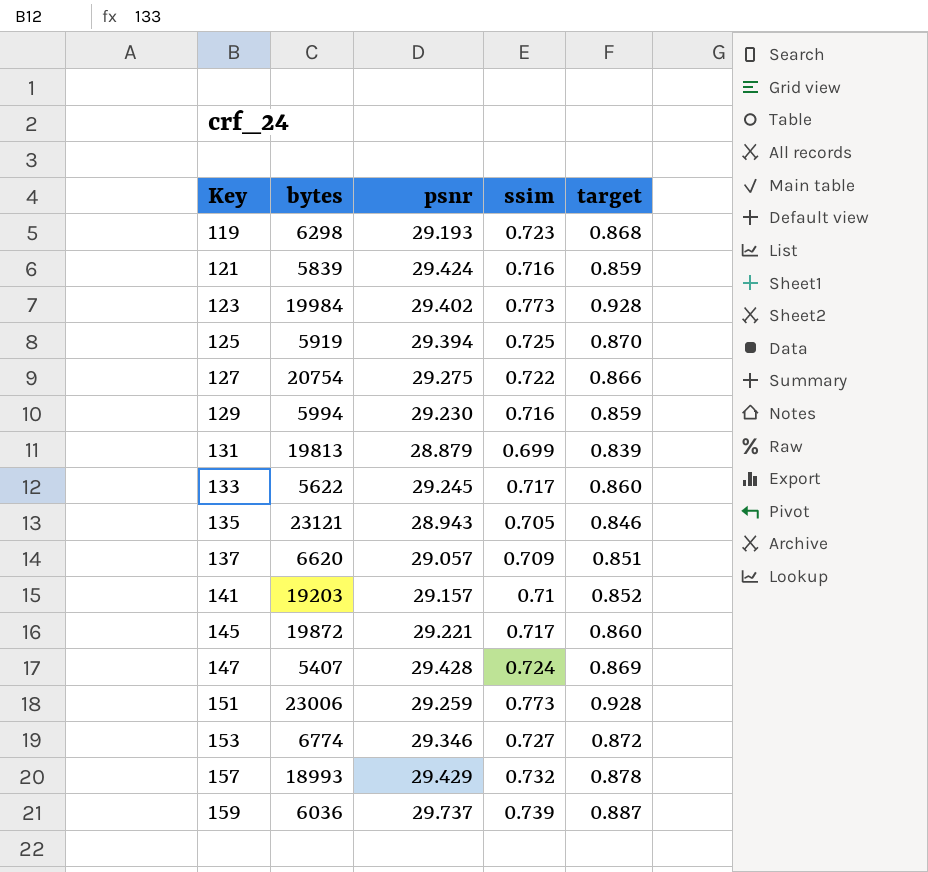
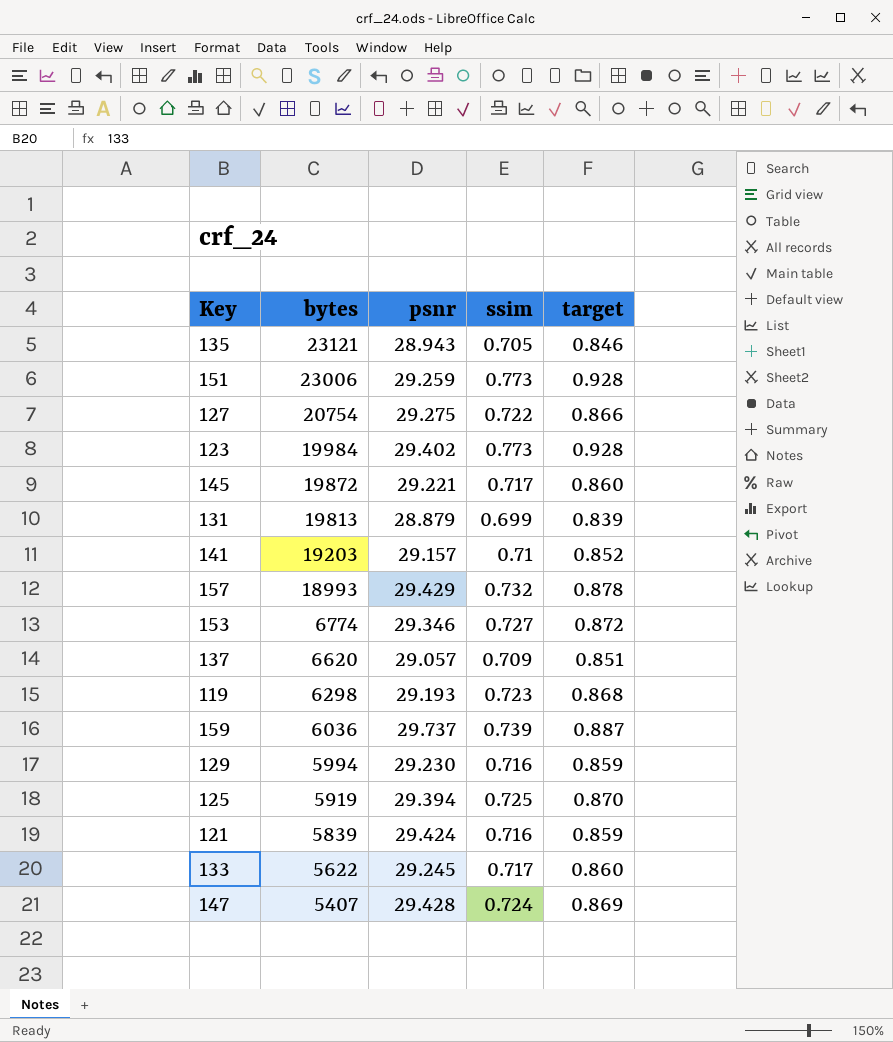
row order: Key ascending -> bytes descending

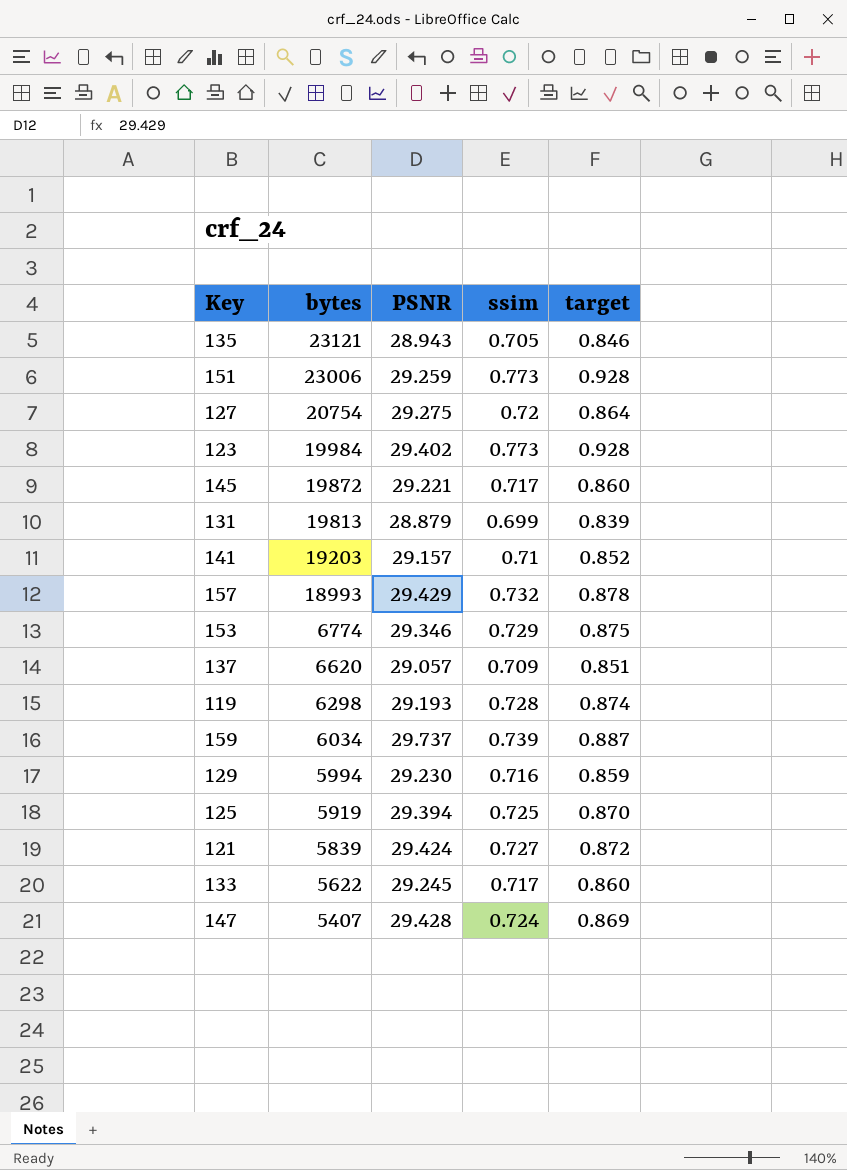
column name: psnr -> PSNR
127 | ssim: 0.722 -> 0.72
127 | target: 0.866 -> 0.864
153 | ssim: 0.727 -> 0.729
153 | target: 0.872 -> 0.875
119 | ssim: 0.723 -> 0.728
119 | target: 0.868 -> 0.874
159 | bytes: 6036 -> 6034
121 | ssim: 0.716 -> 0.727
121 | target: 0.859 -> 0.872

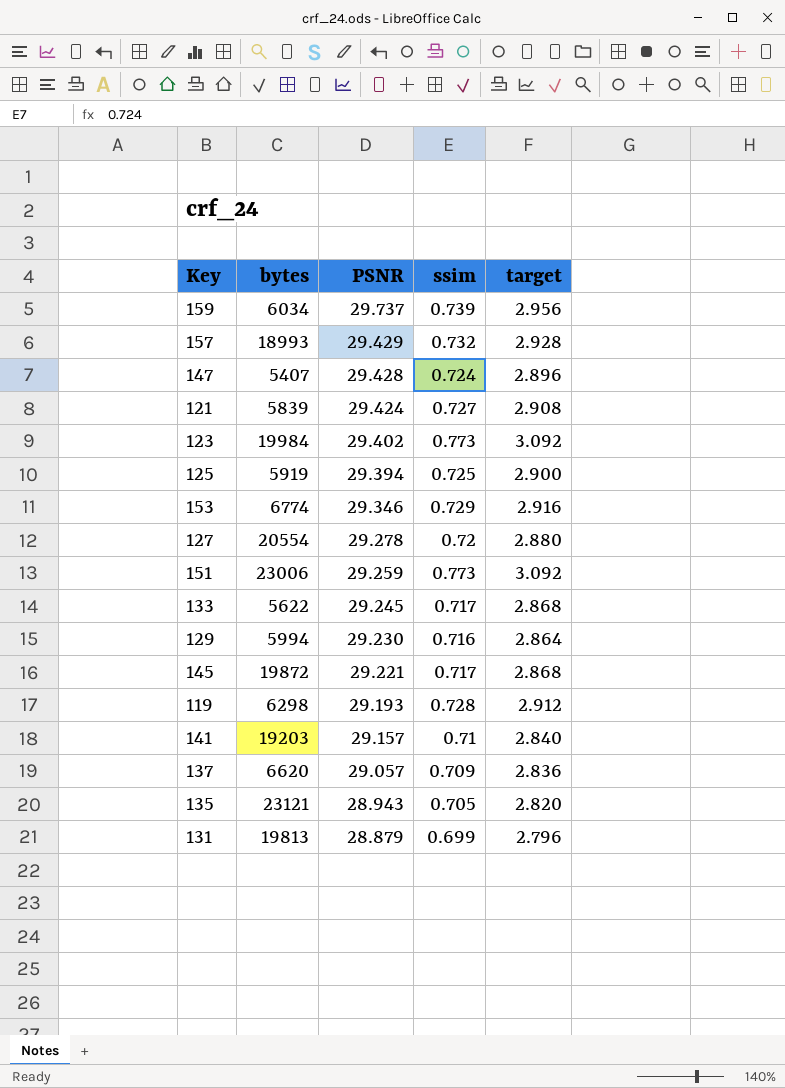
row order: bytes descending -> PSNR descending
column target | formula: [ssim] * 1.2 -> [ssim] * 4
127 | bytes: 20754 -> 20554
127 | PSNR: 29.275 -> 29.278

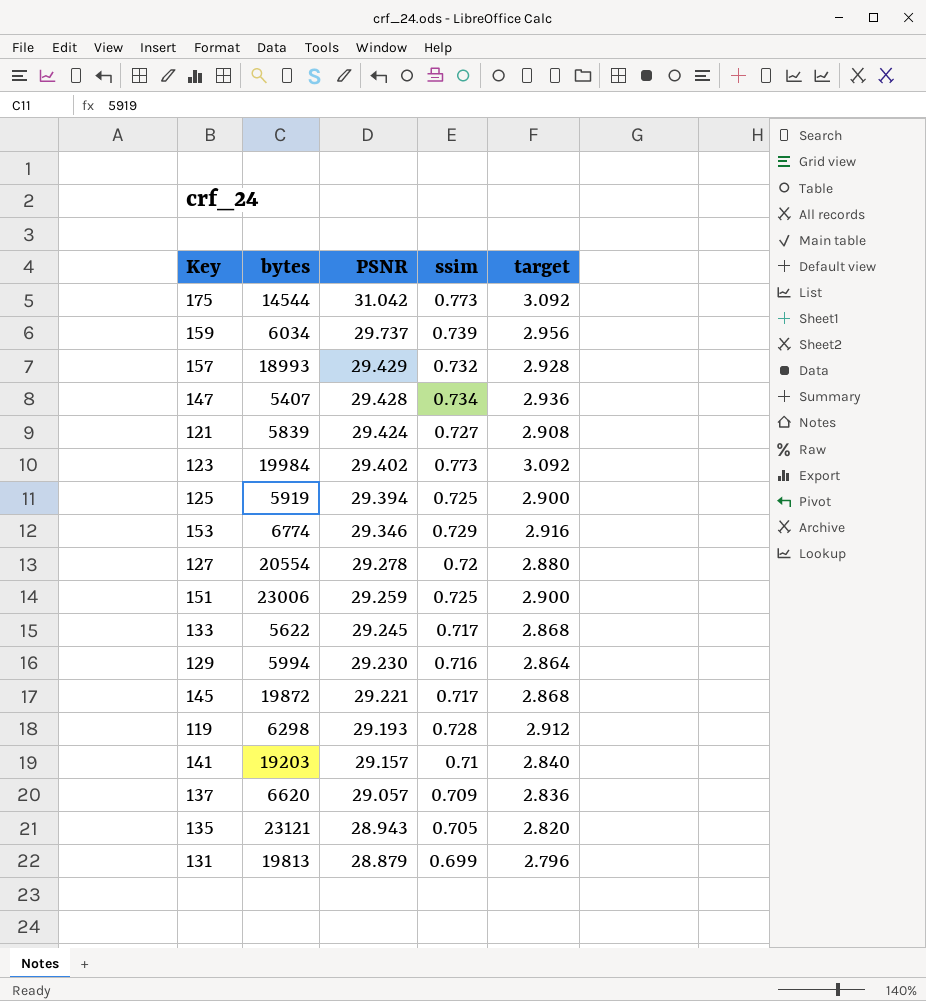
row 175: none -> 14544 | 31.042 | 0.773 | 3.092
147 | ssim: 0.724 -> 0.734
147 | target: 2.896 -> 2.936
151 | ssim: 0.773 -> 0.725
151 | target: 3.092 -> 2.900

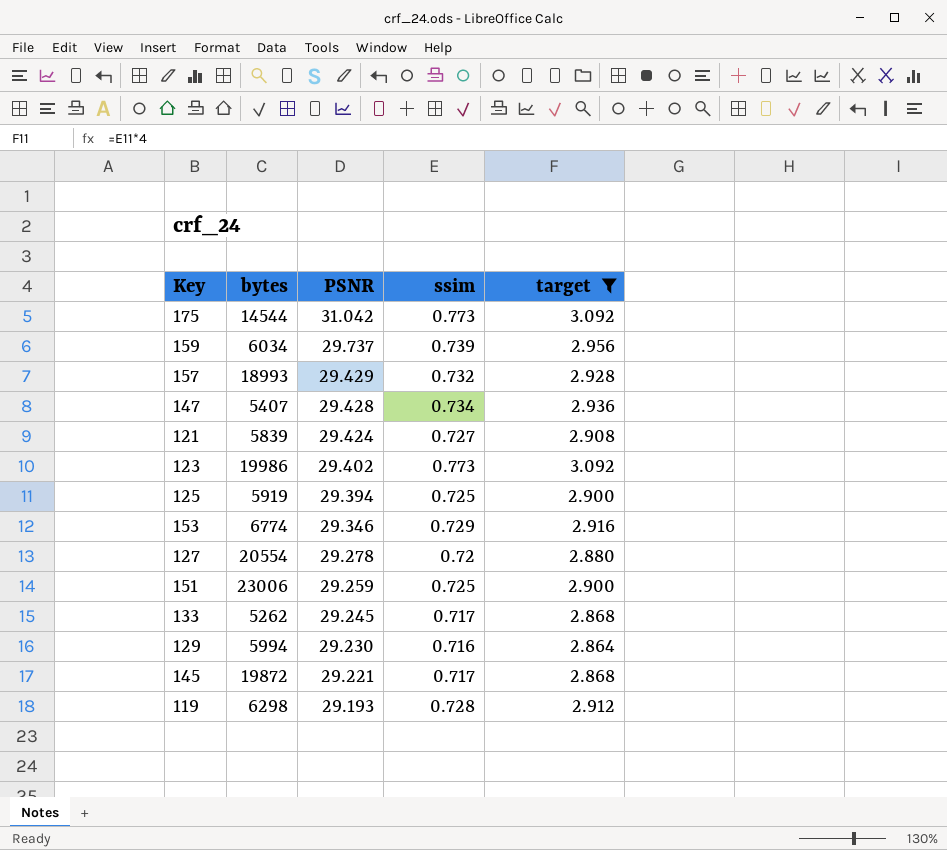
filter: none -> target >= 2.864
123 | bytes: 19984 -> 19986
133 | bytes: 5622 -> 5262

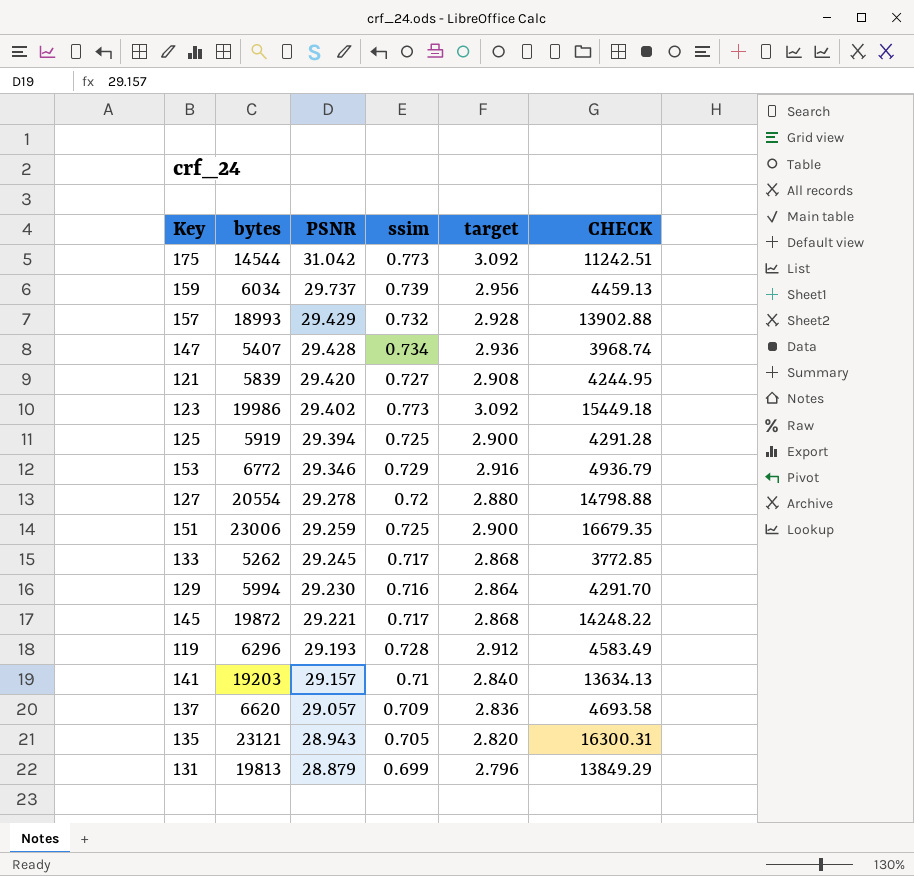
filter: target >= 2.864 -> none
column CHECK | formula: none -> [bytes] * [ssim]
121 | PSNR: 29.424 -> 29.420
153 | bytes: 6774 -> 6772
119 | bytes: 6298 -> 6296

